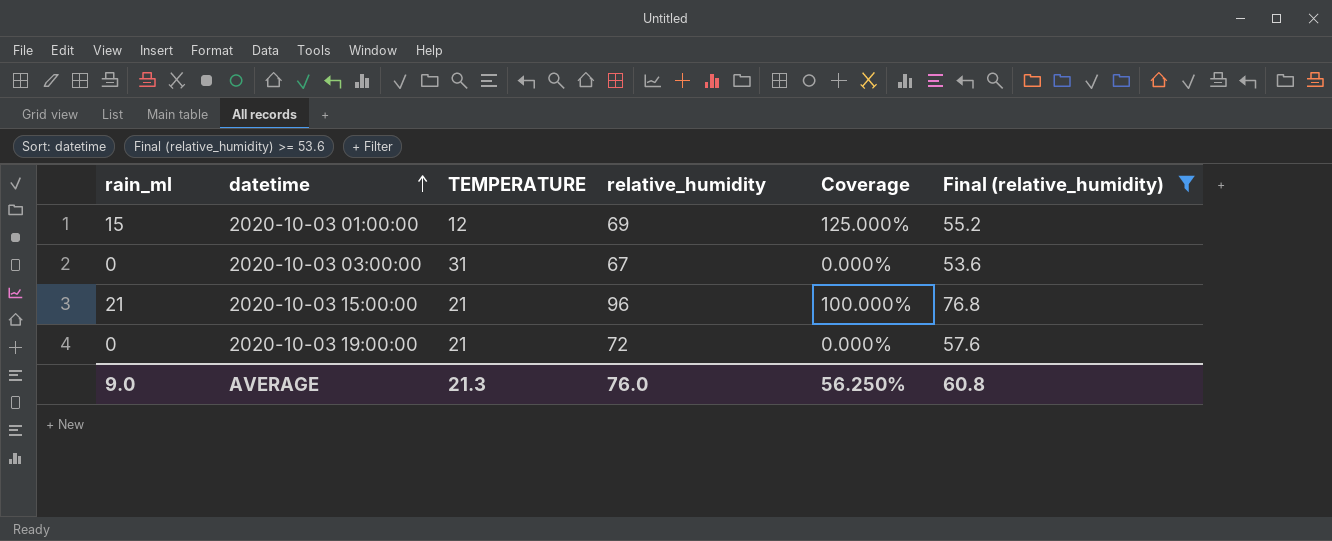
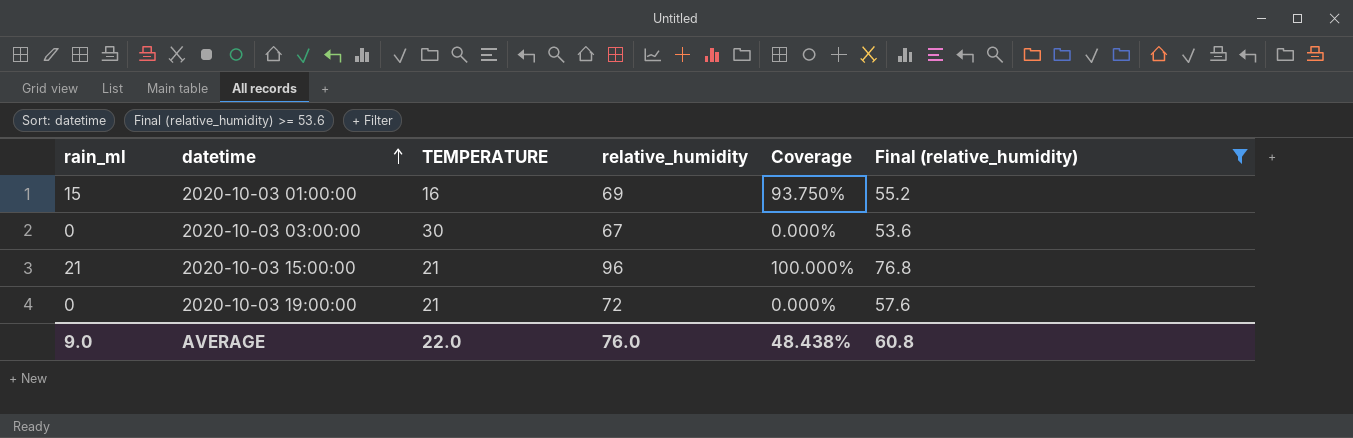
2020-10-03 01:00:00 | TEMPERATURE: 12 -> 16
2020-10-03 01:00:00 | Coverage: 125.000% -> 93.750%
2020-10-03 03:00:00 | TEMPERATURE: 31 -> 30
AVERAGE | TEMPERATURE: 21.3 -> 22.0
AVERAGE | Coverage: 56.250% -> 48.438%

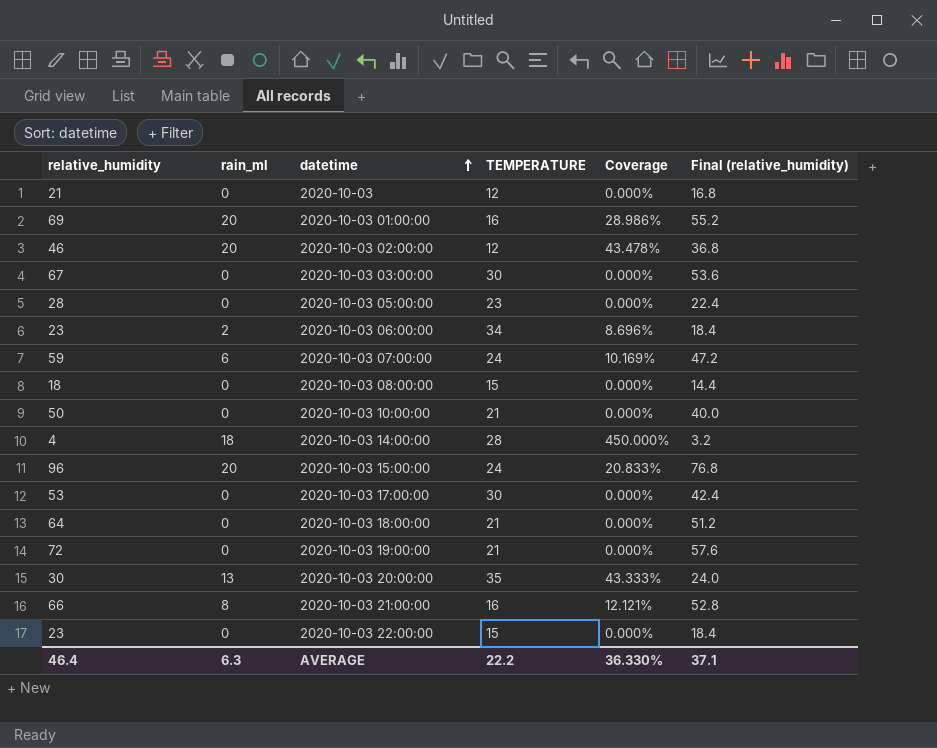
filter: Final (relative_humidity) >= 53.6 -> none
column relative_humidity | position: 4 -> 1
column Coverage | formula: [rain_ml] / [TEMPERATURE] -> [rain_ml] / [relative_humidity]
2020-10-03 01:00:00 | rain_ml: 15 -> 20
2020-10-03 15:00:00 | rain_ml: 21 -> 20
2020-10-03 15:00:00 | TEMPERATURE: 21 -> 24
AVERAGE | relative_humidity: 76.0 -> 46.4
AVERAGE | rain_ml: 9.0 -> 6.3
AVERAGE | TEMPERATURE: 22.0 -> 22.2
AVERAGE | Coverage: 48.438% -> 36.330%
AVERAGE | Final (relative_humidity): 60.8 -> 37.1

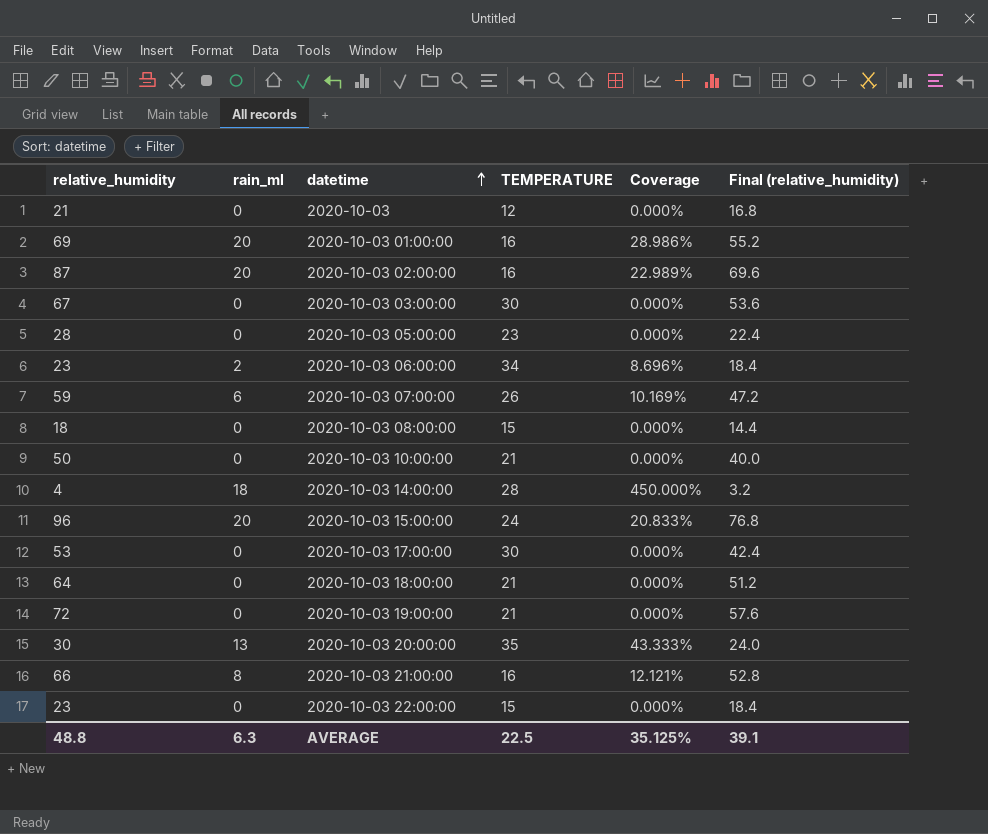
2020-10-03 02:00:00 | relative_humidity: 46 -> 87
2020-10-03 02:00:00 | TEMPERATURE: 12 -> 16
2020-10-03 02:00:00 | Coverage: 43.478% -> 22.989%
2020-10-03 02:00:00 | Final (relative_humidity): 36.8 -> 69.6
2020-10-03 07:00:00 | TEMPERATURE: 24 -> 26
AVERAGE | relative_humidity: 46.4 -> 48.8
AVERAGE | TEMPERATURE: 22.2 -> 22.5
AVERAGE | Coverage: 36.330% -> 35.125%
AVERAGE | Final (relative_humidity): 37.1 -> 39.1

